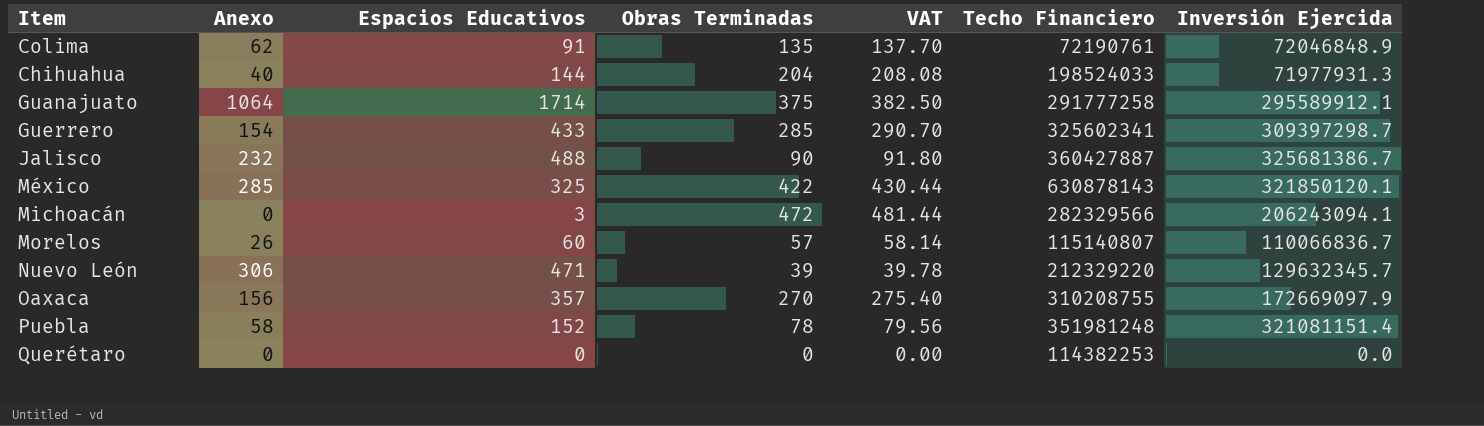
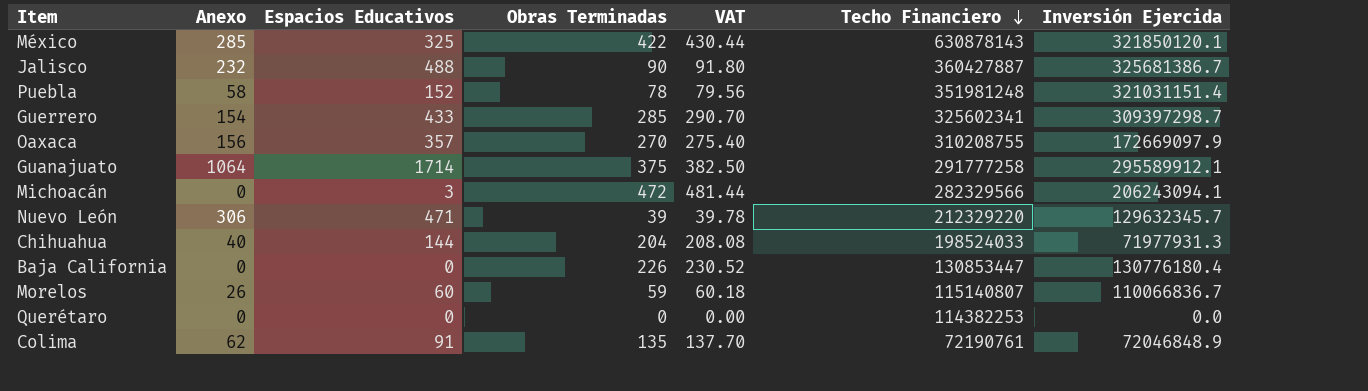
row order: none -> Techo Financiero descending
Puebla | Inversión Ejercida: 321081151.4 -> 321031151.4
row Baja California: none -> 0 | 0 | 226 | 230.52 | 130853447 | 130776180.4
Morelos | Obras Terminadas: 57 -> 59
Morelos | VAT: 58.14 -> 60.18

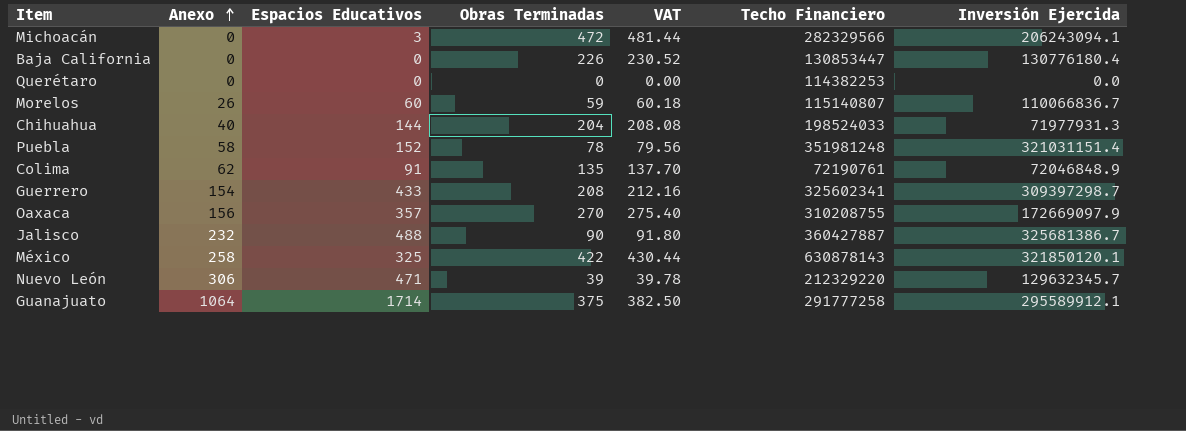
row order: Techo Financiero descending -> Anexo ascending
Guerrero | Obras Terminadas: 285 -> 208
Guerrero | VAT: 290.70 -> 212.16
México | Anexo: 285 -> 258

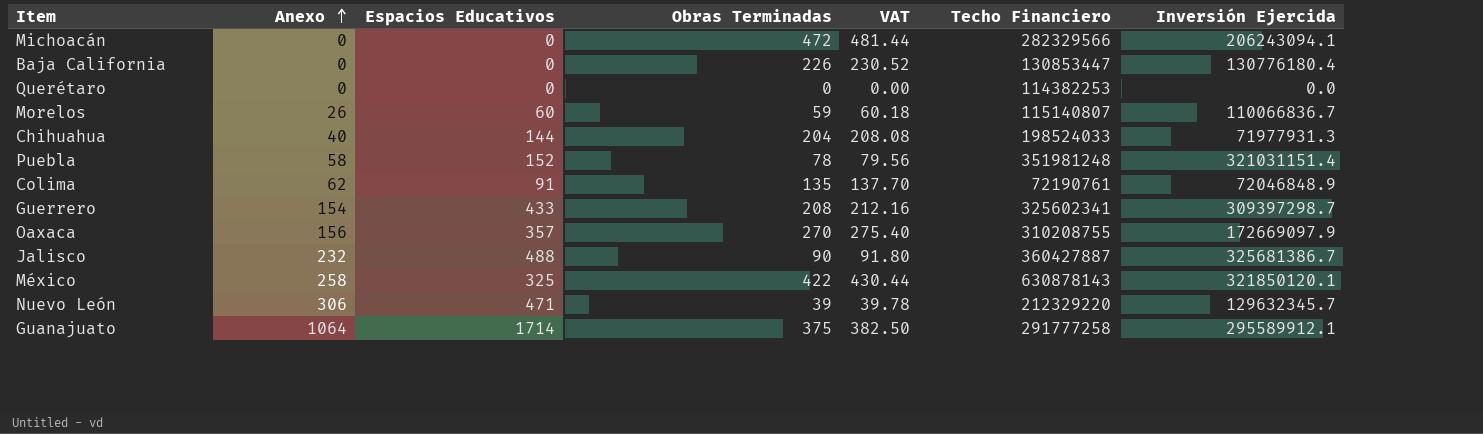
Michoacán | Espacios Educativos: 3 -> 0

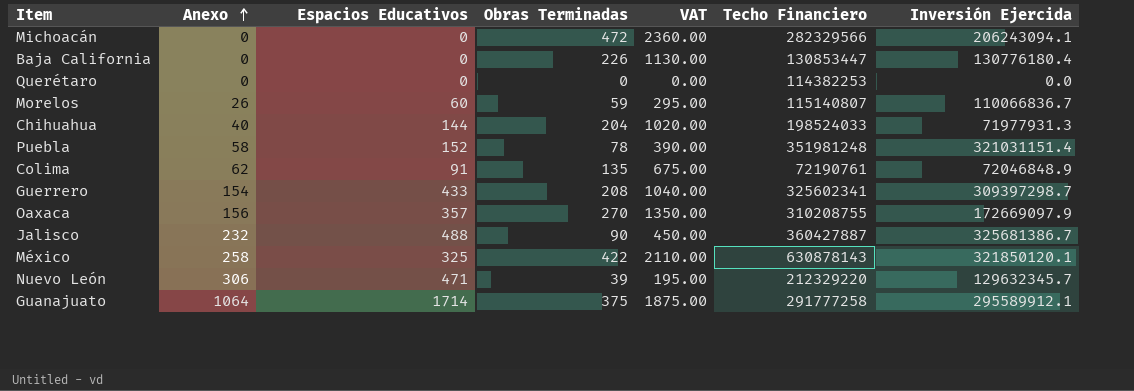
column VAT | formula: [Obras Terminadas] * 1.02 -> [Obras Terminadas] * 5

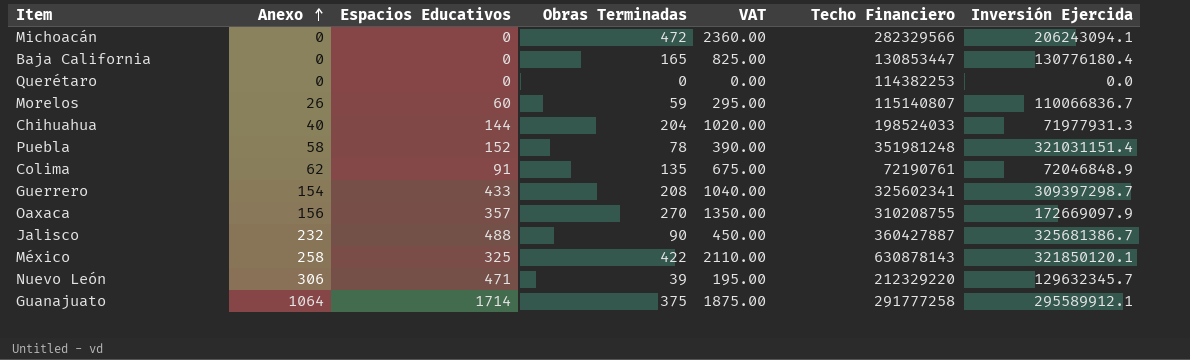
Baja California | Obras Terminadas: 226 -> 165
Baja California | VAT: 1130.00 -> 825.00

